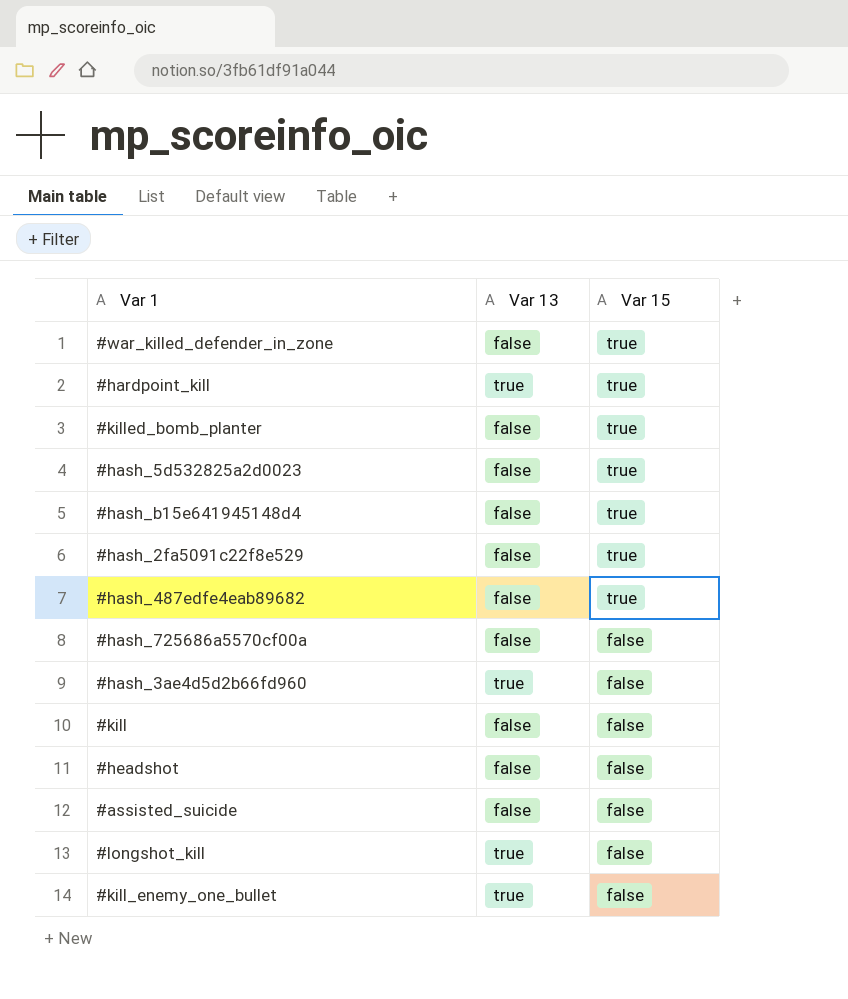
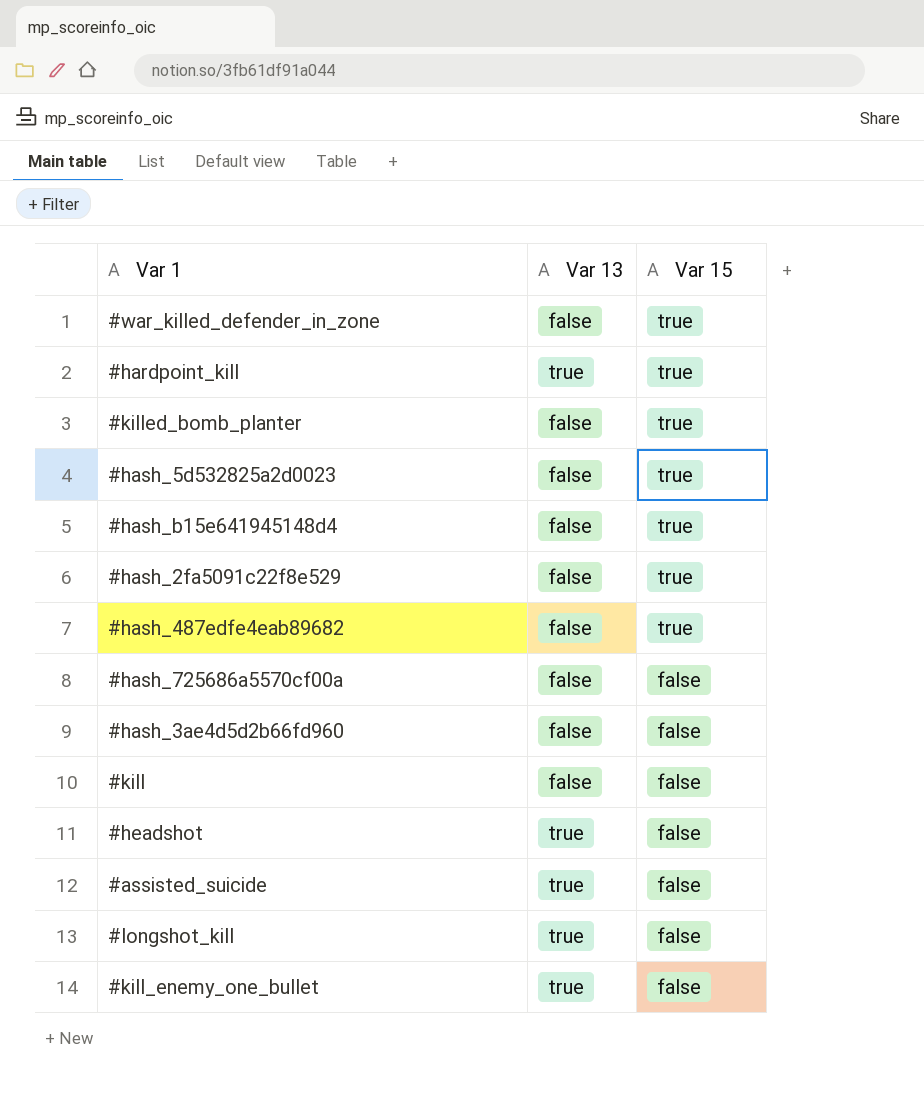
#hash_3ae4d5d2b66fd960 | Var 13: true -> false
#headshot | Var 13: false -> true
#assisted_suicide | Var 13: false -> true

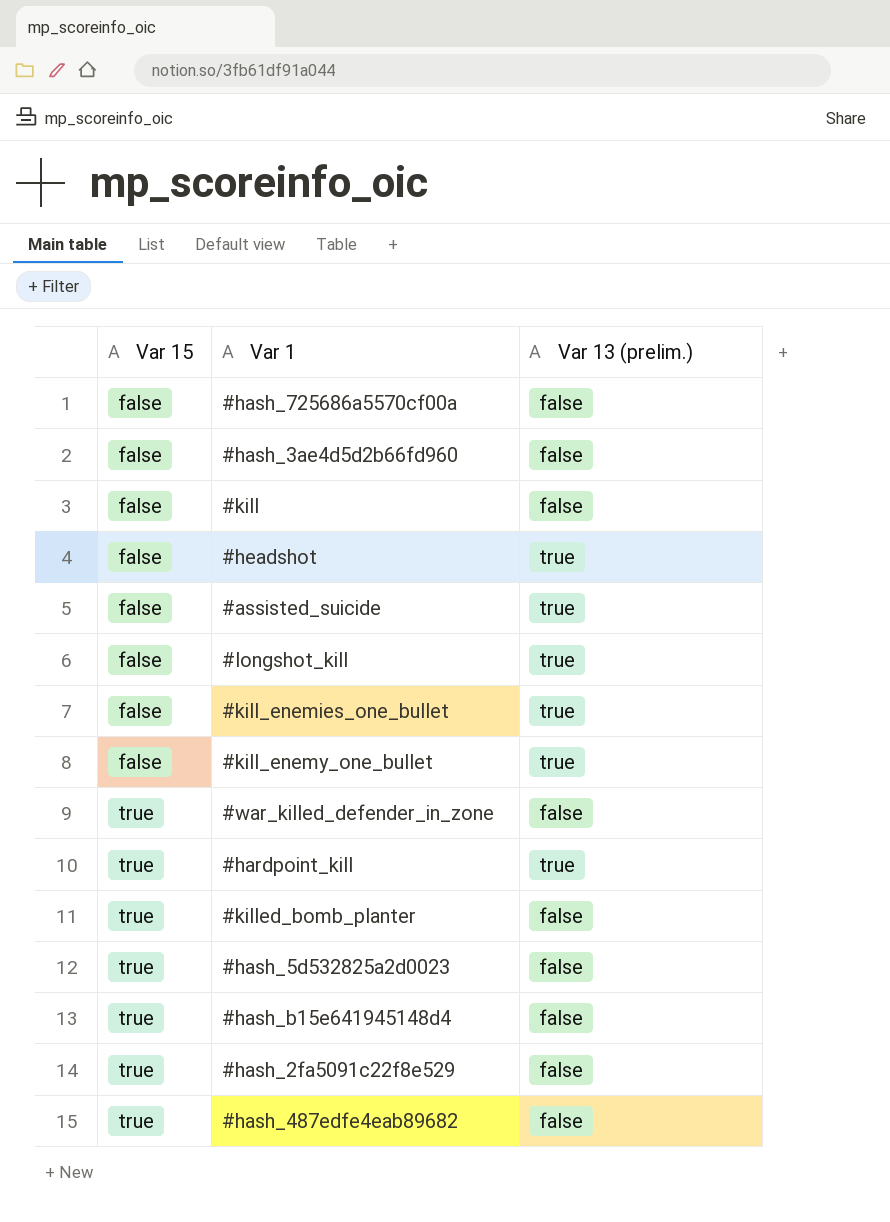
row order: Var 15 descending -> Var 15 ascending
column Var 15 | position: 3 -> 1
column name: Var 13 -> Var 13 (prelim.)
row #kill_enemies_one_bullet: none -> false | true

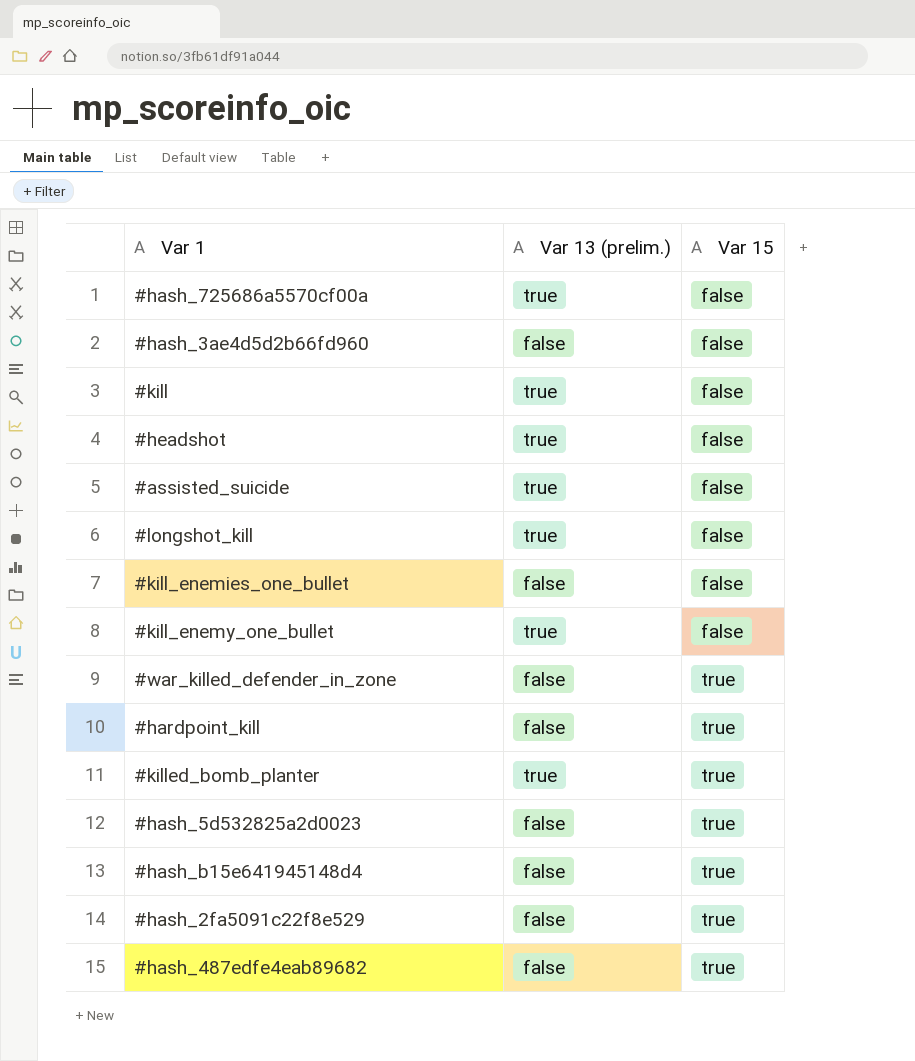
column Var 15 | position: 1 -> 3
#hash_725686a5570cf00a | Var 13 (prelim.): false -> true
#kill | Var 13 (prelim.): false -> true
#kill_enemies_one_bullet | Var 13 (prelim.): true -> false
#hardpoint_kill | Var 13 (prelim.): true -> false
#killed_bomb_planter | Var 13 (prelim.): false -> true

